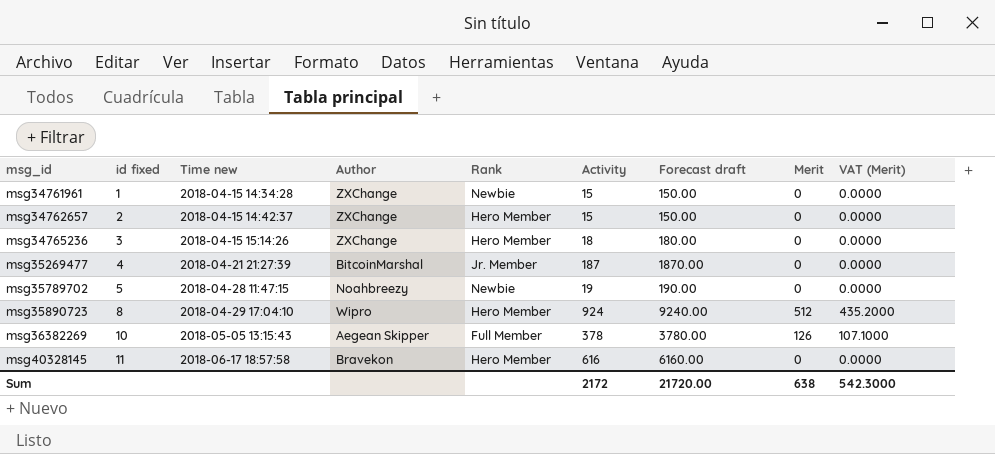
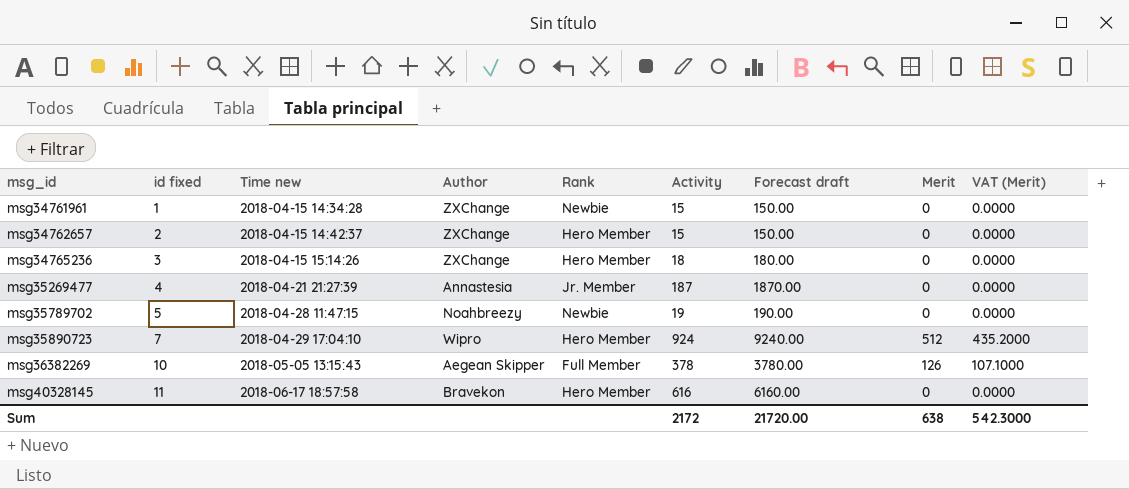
msg35269477 | Author: BitcoinMarshal -> Annastesia
msg35890723 | id fixed: 8 -> 7

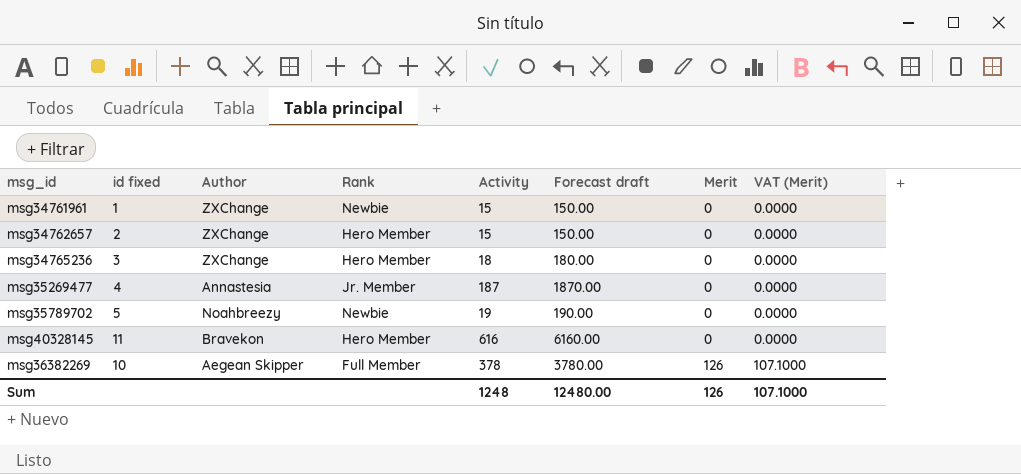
row order: msg_id ascending -> Merit ascending
column Time new | position: 3 -> none
row msg35890723: 7 | 2018-04-29 17:04:10 | Wipro | Hero Member | 924 | 9240.00 | 512 | 435.2000 -> none
Sum | Activity: 2172 -> 1248
Sum | Forecast draft: 21720.00 -> 12480.00
Sum | Merit: 638 -> 126
Sum | VAT (Merit): 542.3000 -> 107.1000

